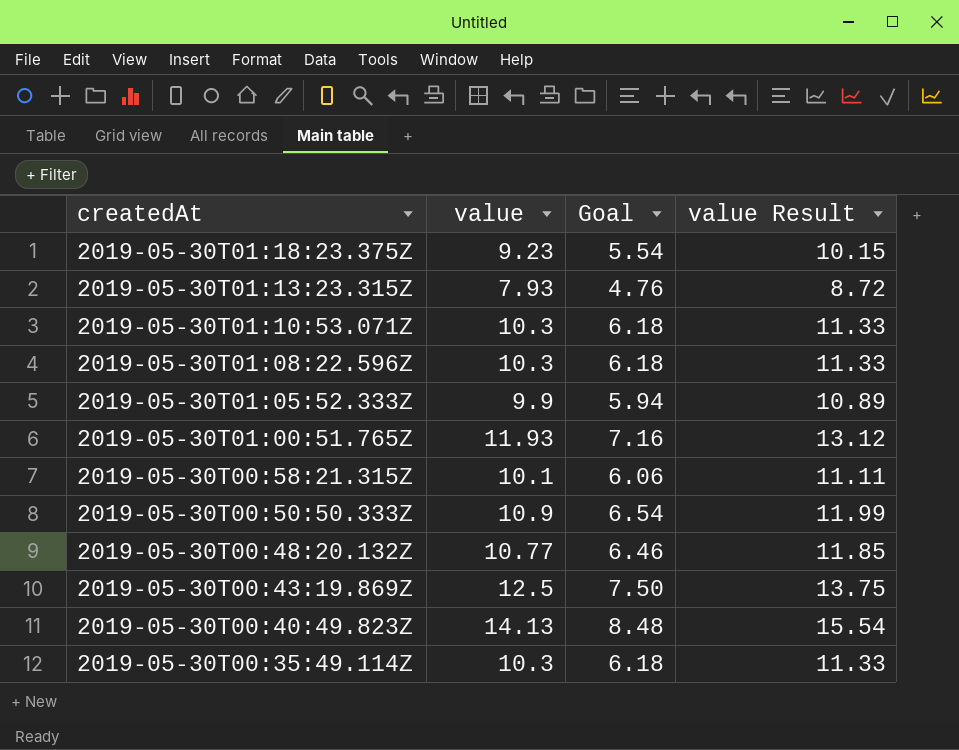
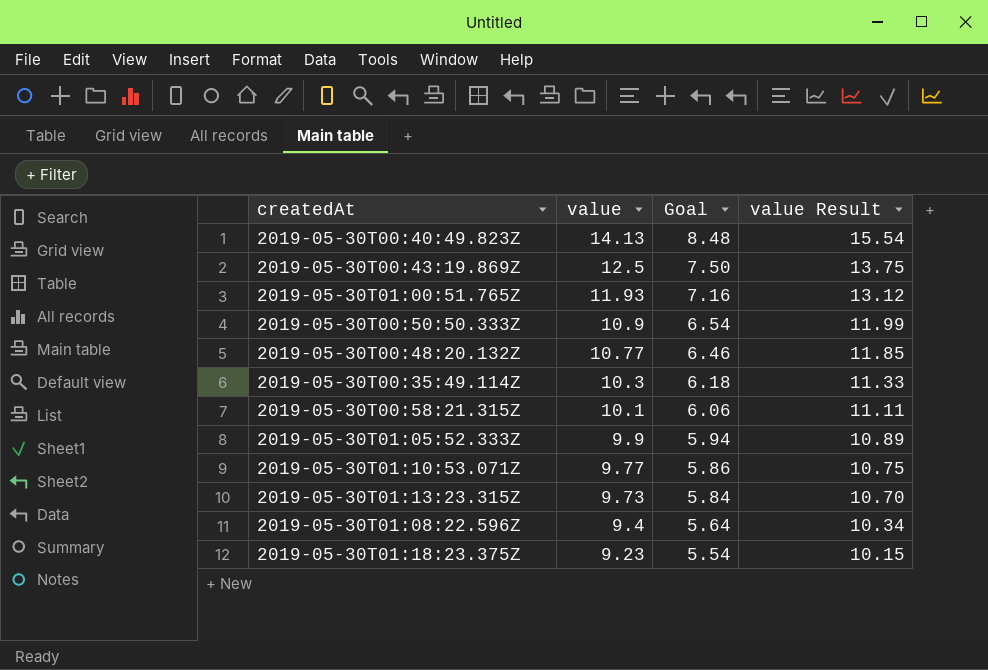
row order: createdAt descending -> value descending
2019-05-30T01:10:53.071Z | value: 10.3 -> 9.77
2019-05-30T01:10:53.071Z | Goal: 6.18 -> 5.86
2019-05-30T01:10:53.071Z | value Result: 11.33 -> 10.75
2019-05-30T01:13:23.315Z | value: 7.93 -> 9.73
2019-05-30T01:13:23.315Z | Goal: 4.76 -> 5.84
2019-05-30T01:13:23.315Z | value Result: 8.72 -> 10.70
2019-05-30T01:08:22.596Z | value: 10.3 -> 9.4
2019-05-30T01:08:22.596Z | Goal: 6.18 -> 5.64
2019-05-30T01:08:22.596Z | value Result: 11.33 -> 10.34

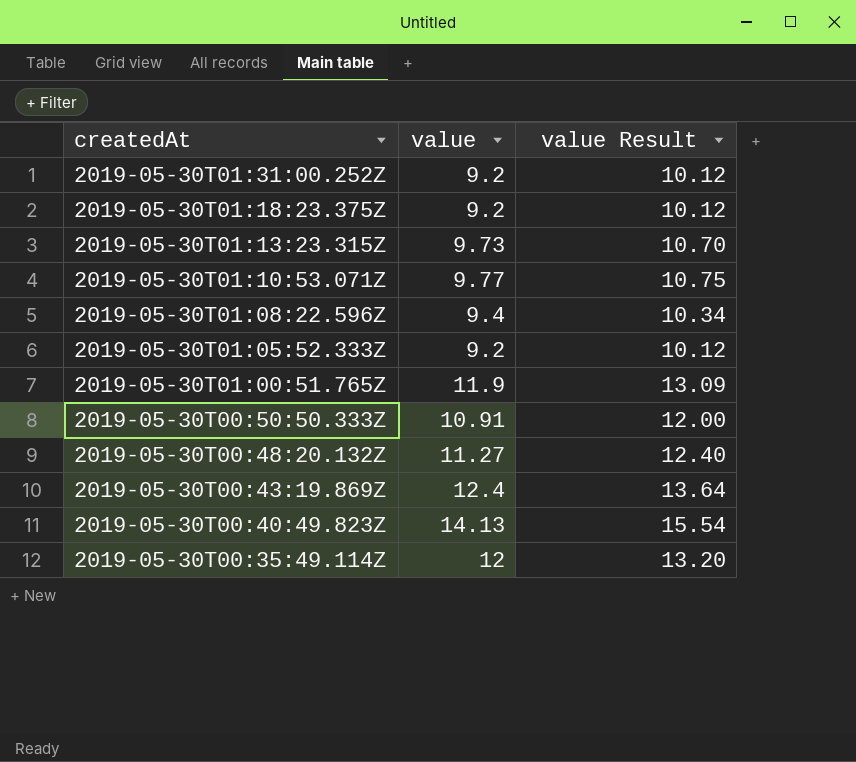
row order: value descending -> createdAt descending
column Goal | formula: [value] * 0.6 -> none
row 2019-05-30T00:58:21.315Z: 10.1 | 6.06 | 11.11 -> none
row 2019-05-30T01:31:00.252Z: none -> 9.2 | 10.12
2019-05-30T01:18:23.375Z | value: 9.23 -> 9.2
2019-05-30T01:18:23.375Z | value Result: 10.15 -> 10.12
2019-05-30T01:05:52.333Z | value: 9.9 -> 9.2
2019-05-30T01:05:52.333Z | value Result: 10.89 -> 10.12
2019-05-30T01:00:51.765Z | value: 11.93 -> 11.9
2019-05-30T01:00:51.765Z | value Result: 13.12 -> 13.09
2019-05-30T00:50:50.333Z | value: 10.9 -> 10.91
2019-05-30T00:50:50.333Z | value Result: 11.99 -> 12.00
2019-05-30T00:48:20.132Z | value: 10.77 -> 11.27
2019-05-30T00:48:20.132Z | value Result: 11.85 -> 12.40
2019-05-30T00:43:19.869Z | value: 12.5 -> 12.4
2019-05-30T00:43:19.869Z | value Result: 13.75 -> 13.64
2019-05-30T00:35:49.114Z | value: 10.3 -> 12
2019-05-30T00:35:49.114Z | value Result: 11.33 -> 13.20

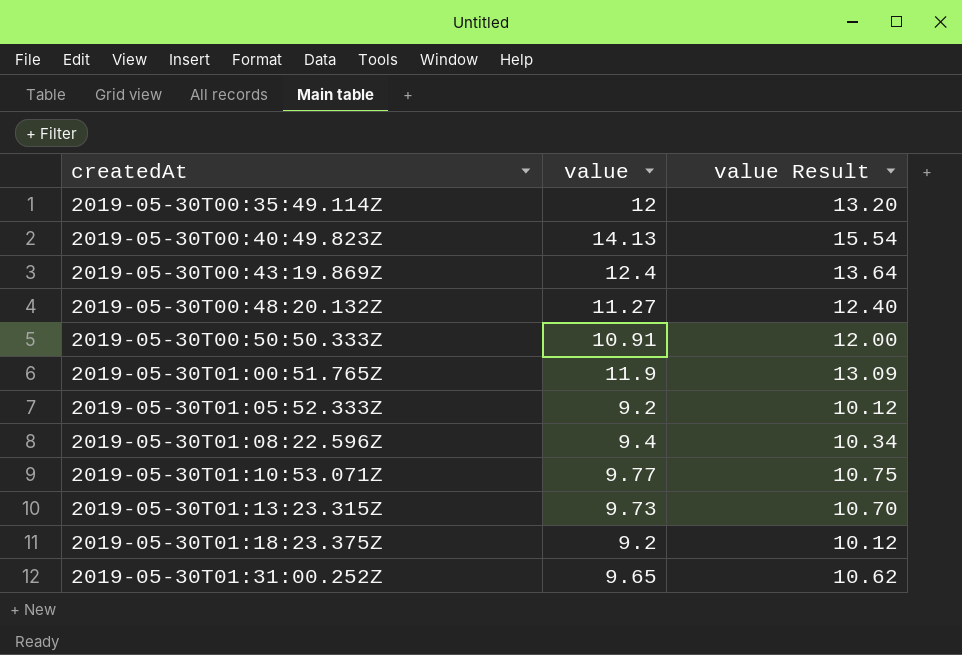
row order: createdAt descending -> createdAt ascending
2019-05-30T01:31:00.252Z | value: 9.2 -> 9.65
2019-05-30T01:31:00.252Z | value Result: 10.12 -> 10.62

